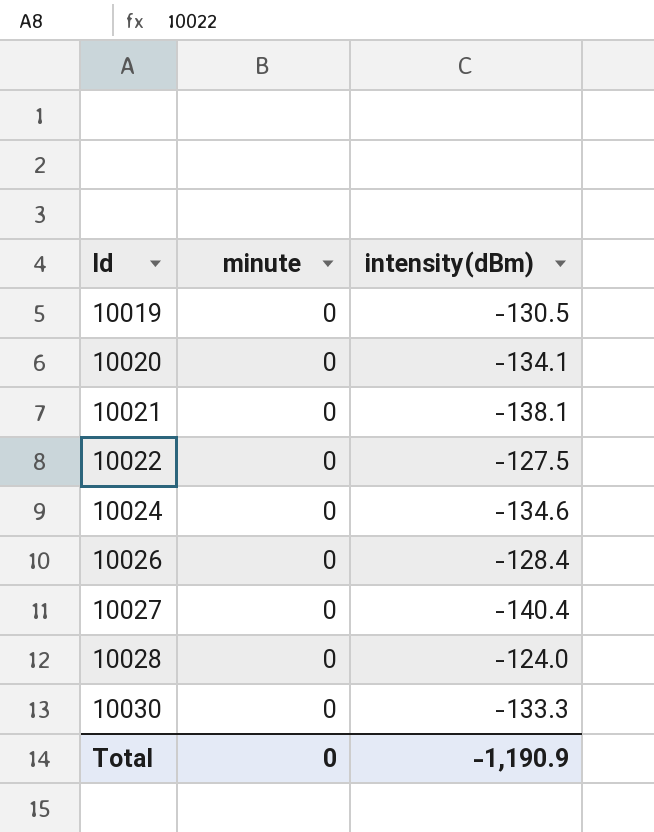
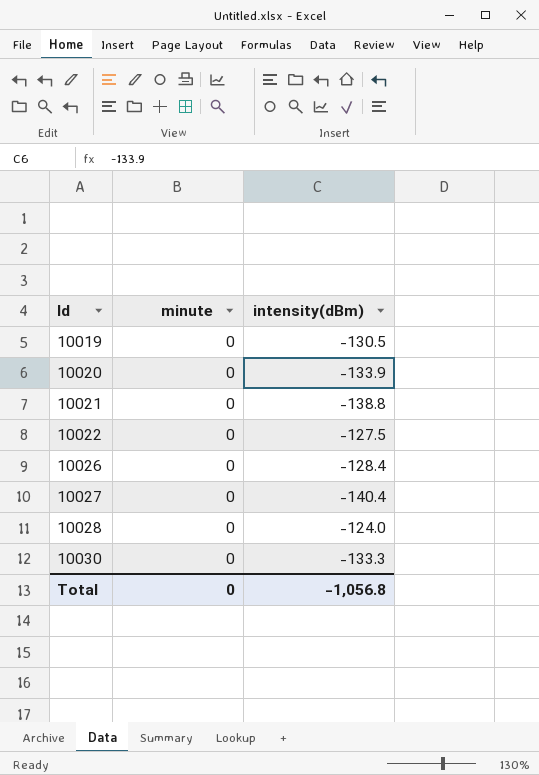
row 10024: 0 | -134.6 -> none
10020 | intensity(dBm): -134.1 -> -133.9
10021 | intensity(dBm): -138.1 -> -138.8
Total | intensity(dBm): -1,190.9 -> -1,056.8

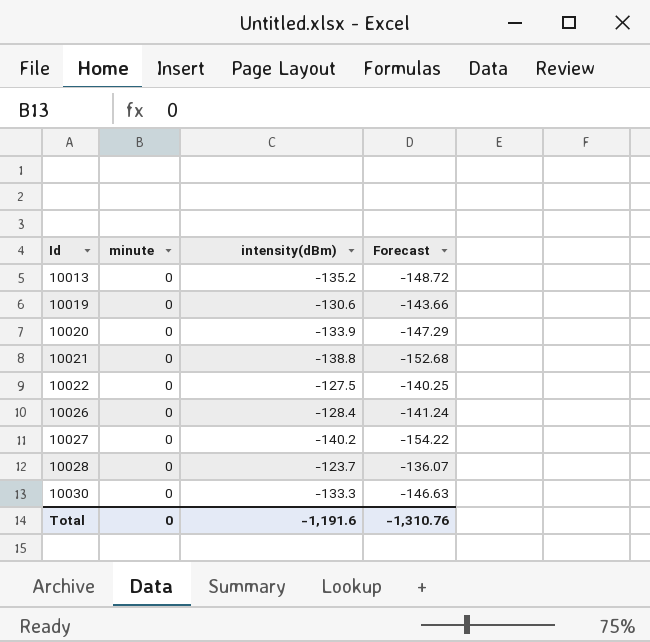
column Forecast | formula: none -> [intensity(dBm)] * 1.1
row 10013: none -> 0 | -135.2 | -148.72
10019 | intensity(dBm): -130.5 -> -130.6
10027 | intensity(dBm): -140.4 -> -140.2
10028 | intensity(dBm): -124.0 -> -123.7
Total | intensity(dBm): -1,056.8 -> -1,191.6

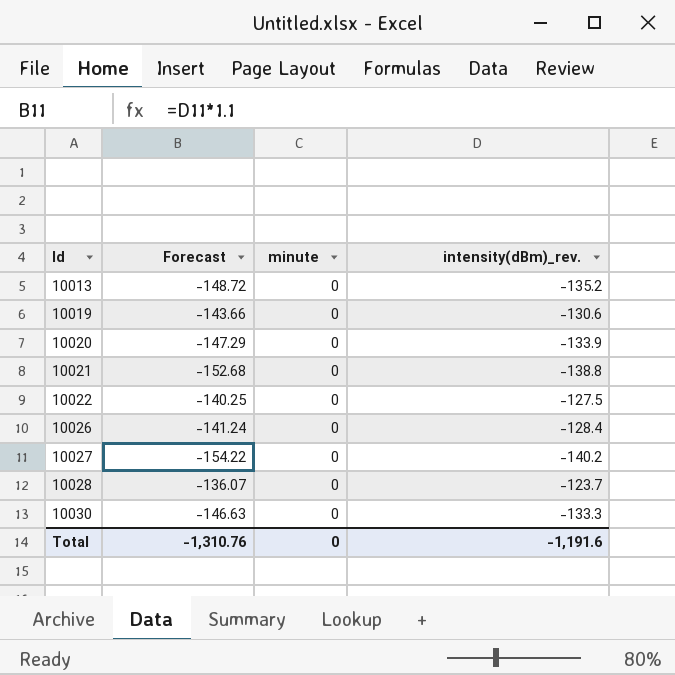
column Forecast | position: 4 -> 2
column name: intensity(dBm) -> intensity(dBm)_rev.

